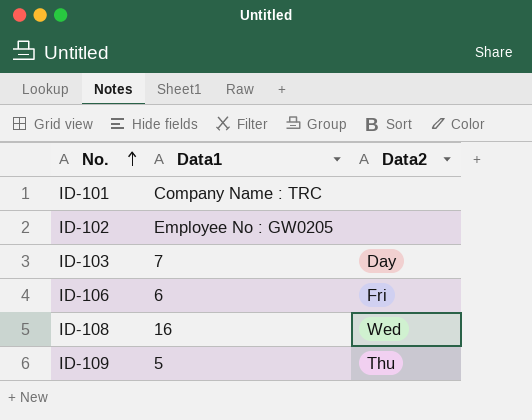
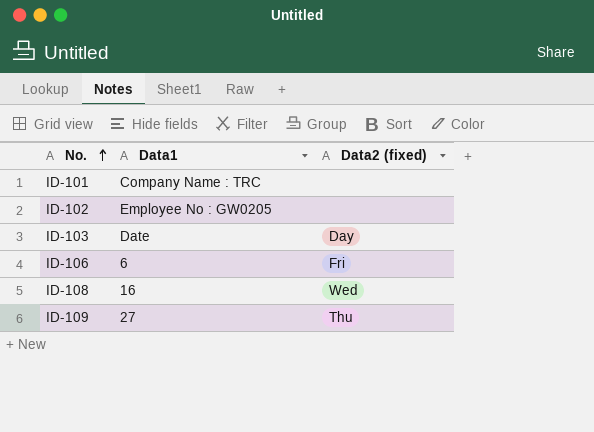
column name: Data2 -> Data2 (fixed)
ID-103 | Data1: 7 -> Date
ID-109 | Data1: 5 -> 27

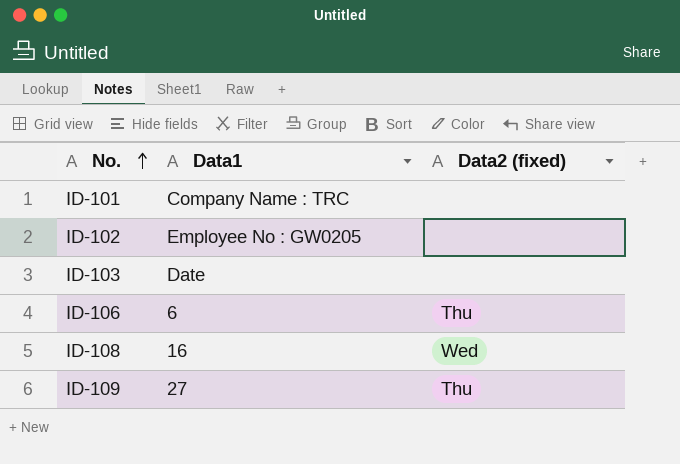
ID-103 | Data2 (fixed): Day -> none
ID-106 | Data2 (fixed): Fri -> Thu

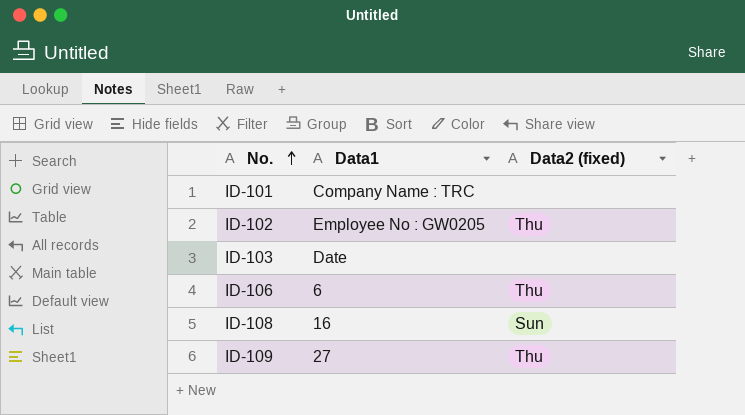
ID-102 | Data2 (fixed): none -> Thu
ID-108 | Data2 (fixed): Wed -> Sun

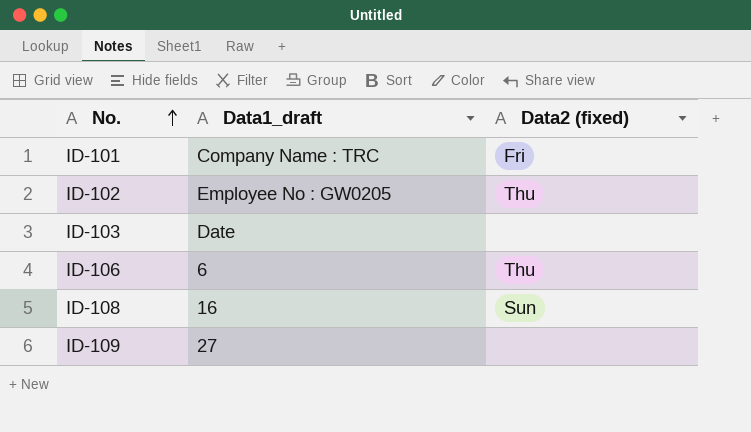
column name: Data1 -> Data1_draft
ID-101 | Data2 (fixed): none -> Fri
ID-109 | Data2 (fixed): Thu -> none

